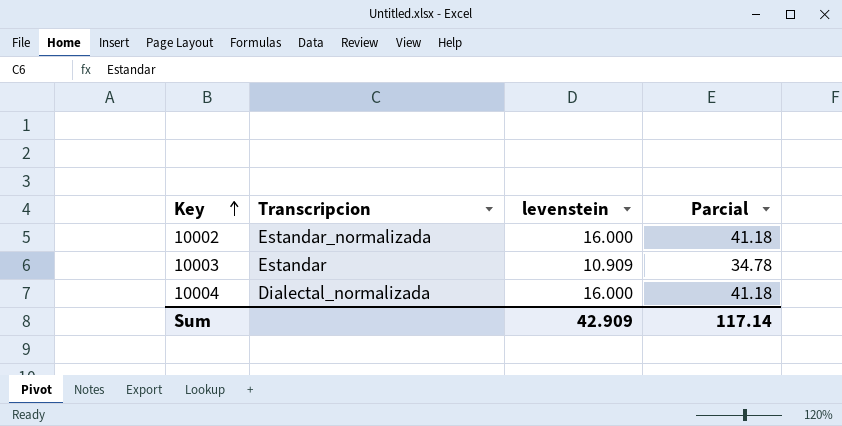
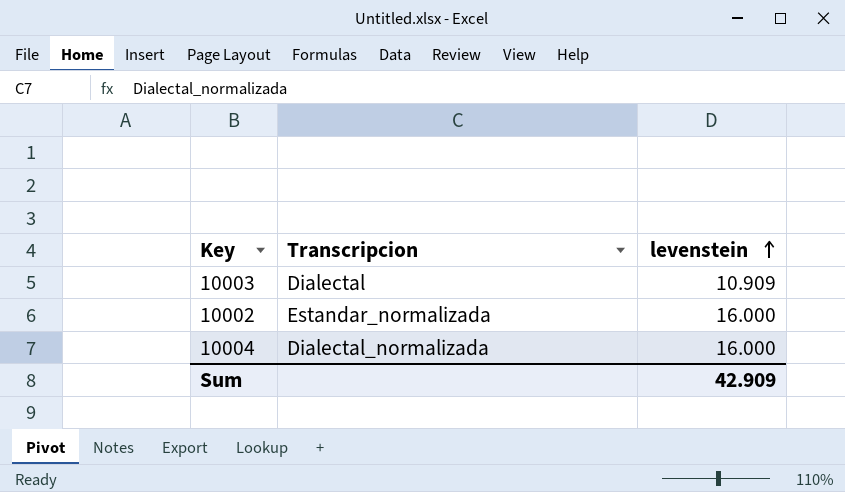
row order: Key ascending -> levenstein ascending
column Parcial | position: 4 -> none
10003 | Transcripcion: Estandar -> Dialectal

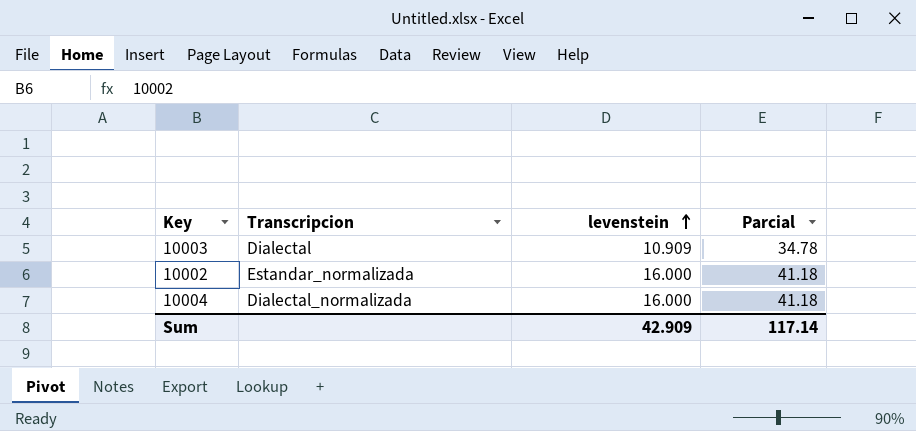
column Parcial | position: none -> 4

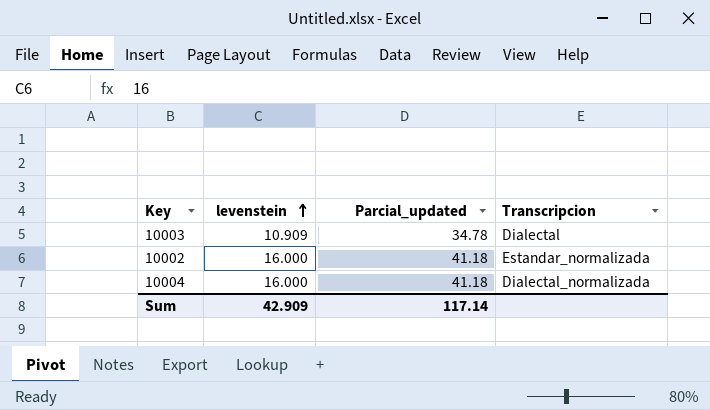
column name: Parcial -> Parcial_updated
column Transcripcion | position: 2 -> 4

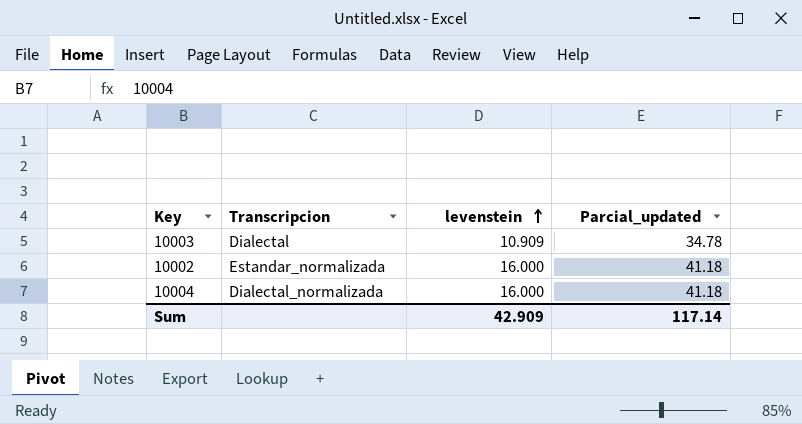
column Transcripcion | position: 4 -> 2

